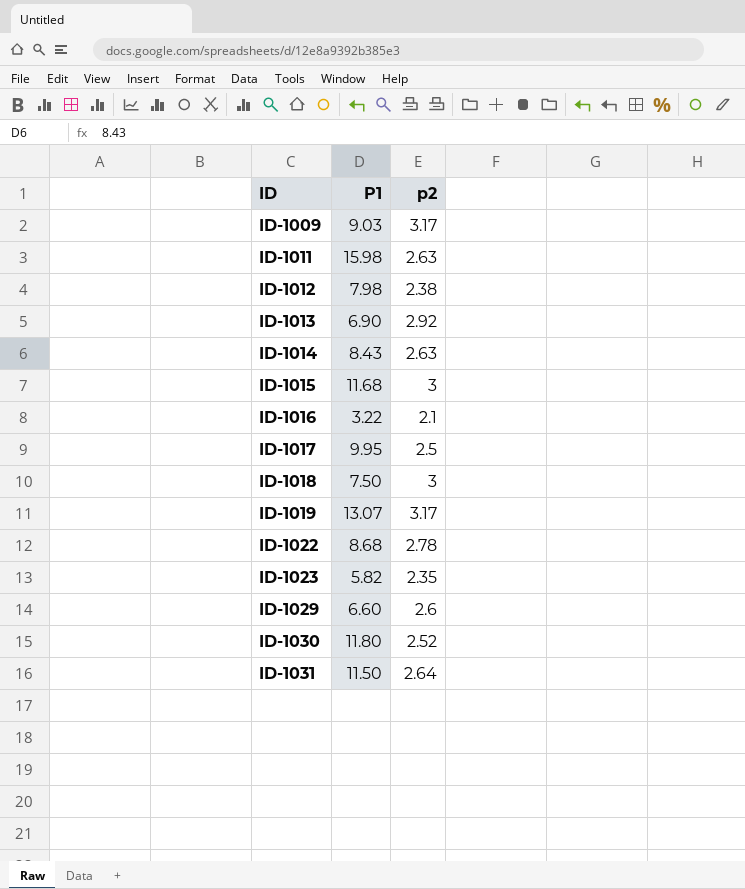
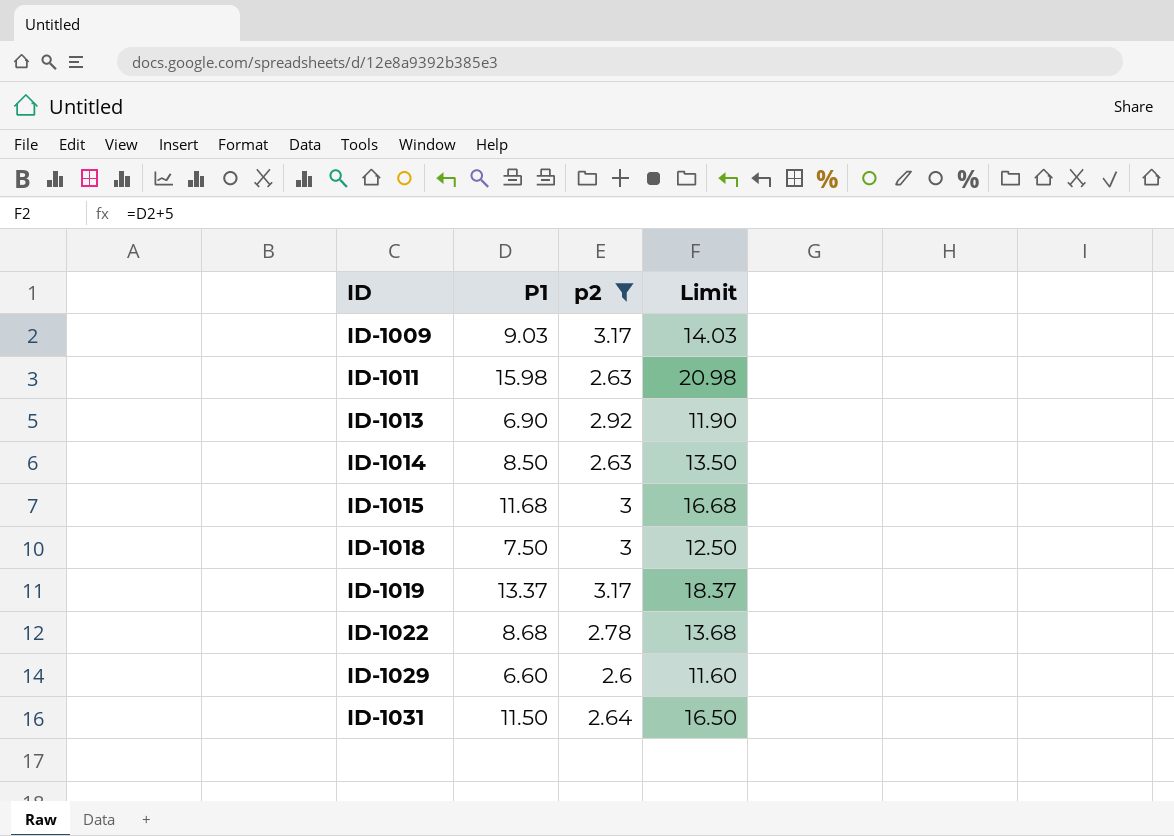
filter: none -> p2 >= 2.6
column Limit | formula: none -> [P1] + 5
ID-1014 | P1: 8.43 -> 8.50
ID-1019 | P1: 13.07 -> 13.37

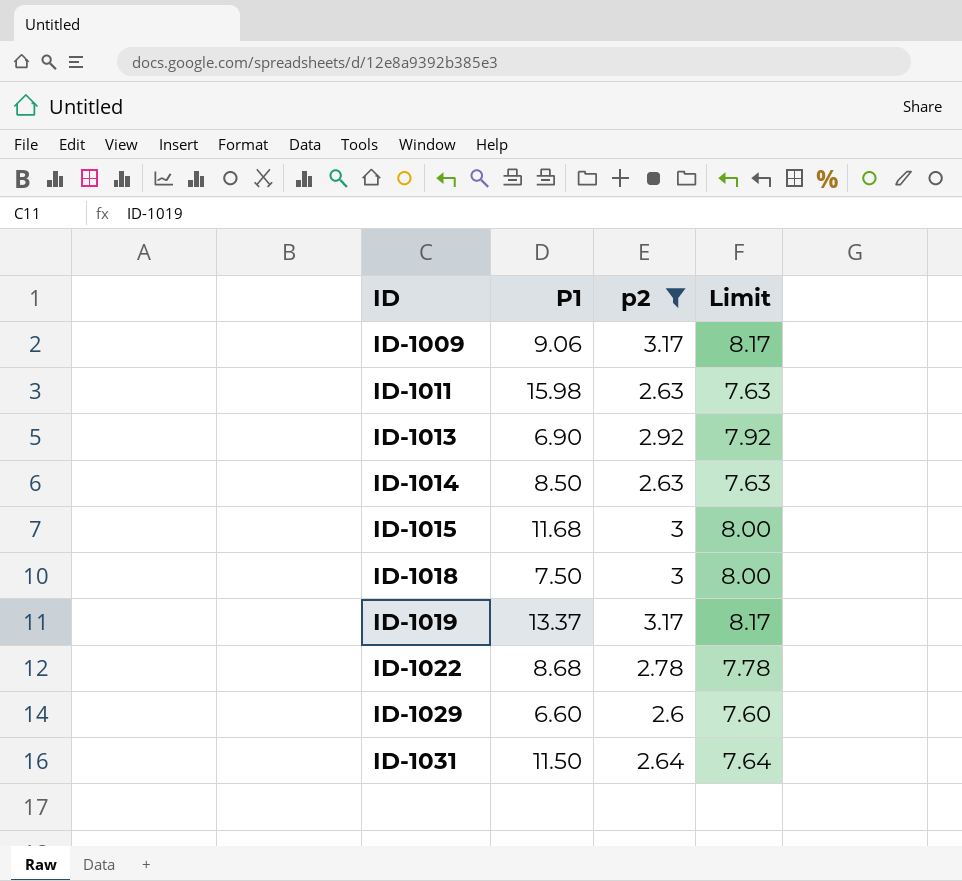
column Limit | formula: [P1] + 5 -> [p2] + 5
ID-1009 | P1: 9.03 -> 9.06

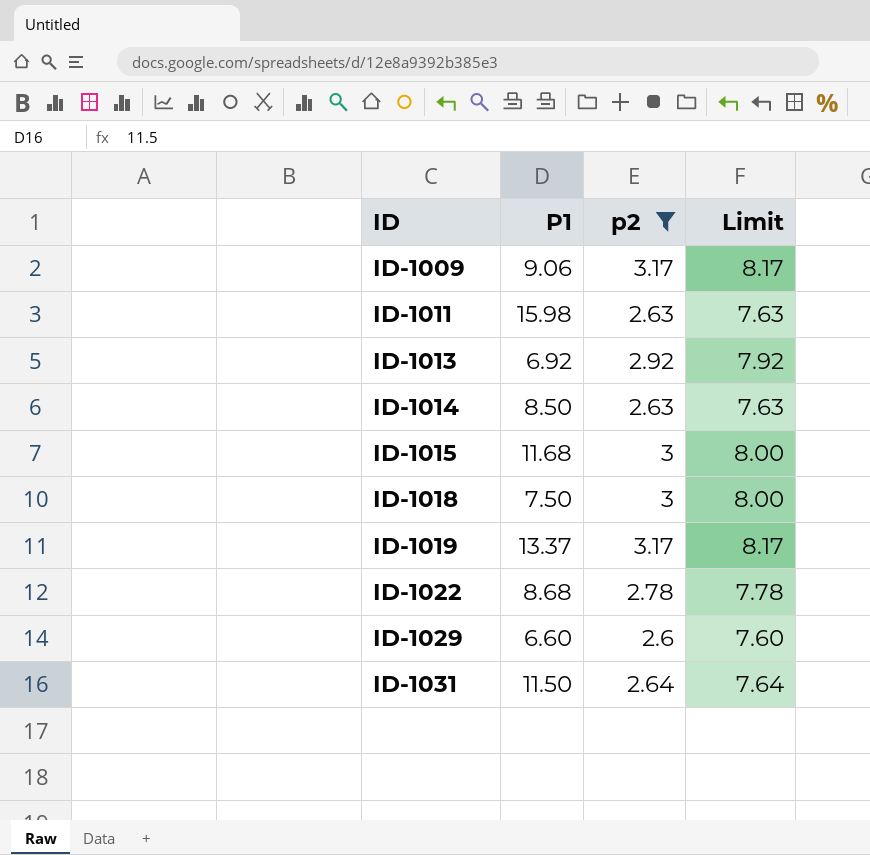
ID-1013 | P1: 6.90 -> 6.92

